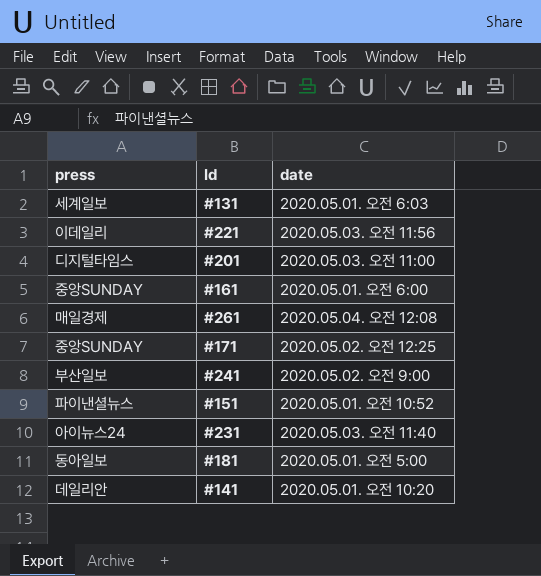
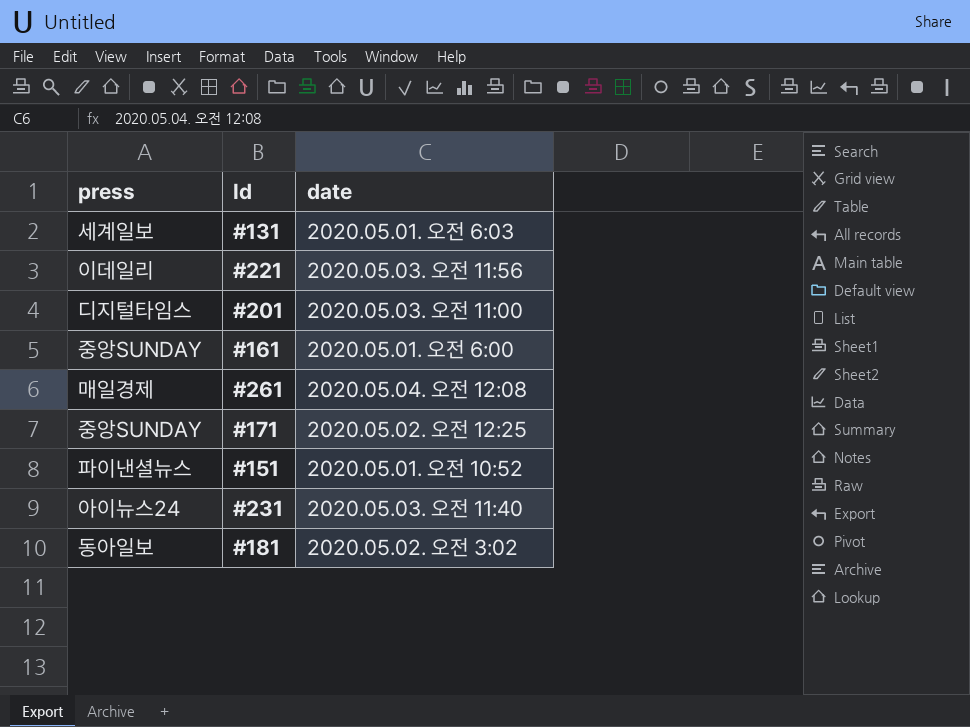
row #241: 부산일보 | 2020.05.02. 오전 9:00 -> none
row #141: 데일리안 | 2020.05.01. 오전 10:20 -> none
#181 | date: 2020.05.01. 오전 5:00 -> 2020.05.02. 오전 3:02

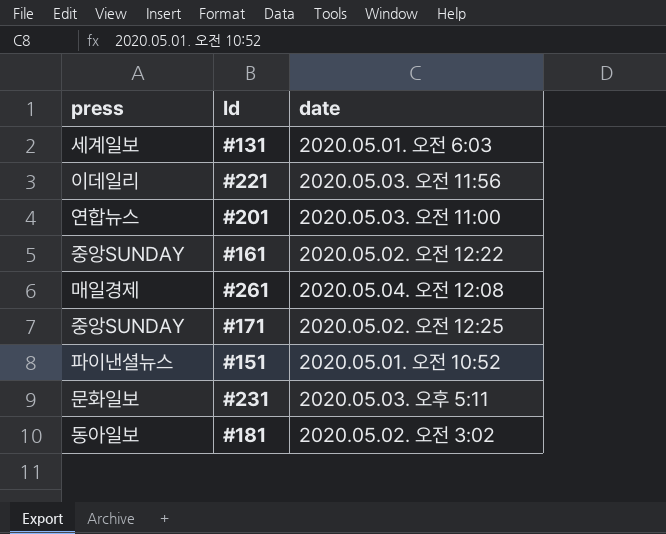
#201 | press: 디지털타임스 -> 연합뉴스
#161 | date: 2020.05.01. 오전 6:00 -> 2020.05.02. 오전 12:22
#231 | press: 아이뉴스24 -> 문화일보
#231 | date: 2020.05.03. 오전 11:40 -> 2020.05.03. 오후 5:11

